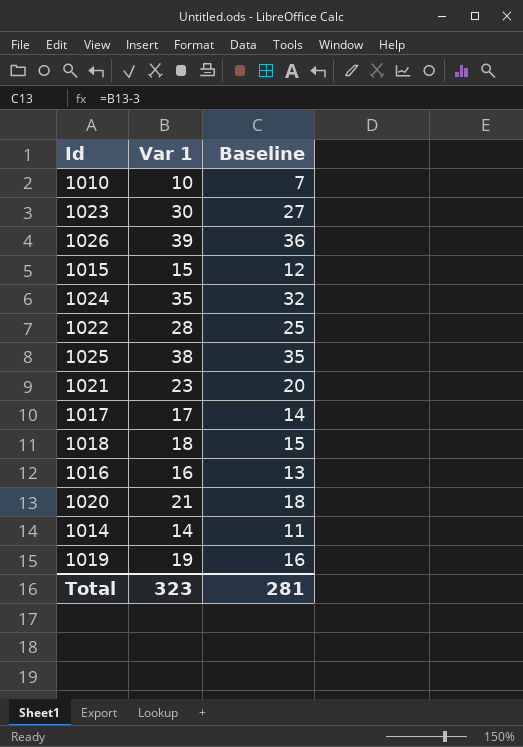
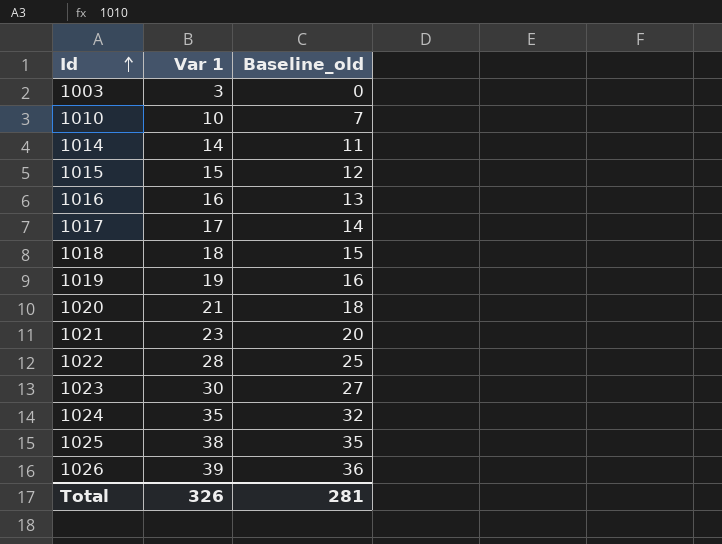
row order: none -> Id ascending
column name: Baseline -> Baseline_old
row 1003: none -> 3 | 0
Total | Var 1: 323 -> 326

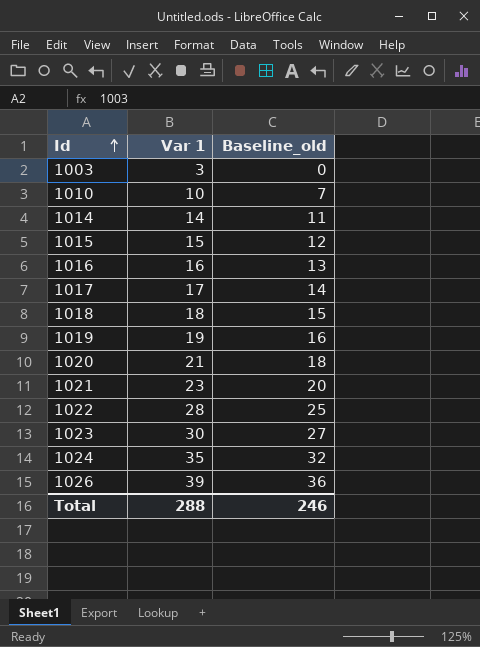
row 1025: 38 | 35 -> none
Total | Var 1: 326 -> 288
Total | Baseline_old: 281 -> 246

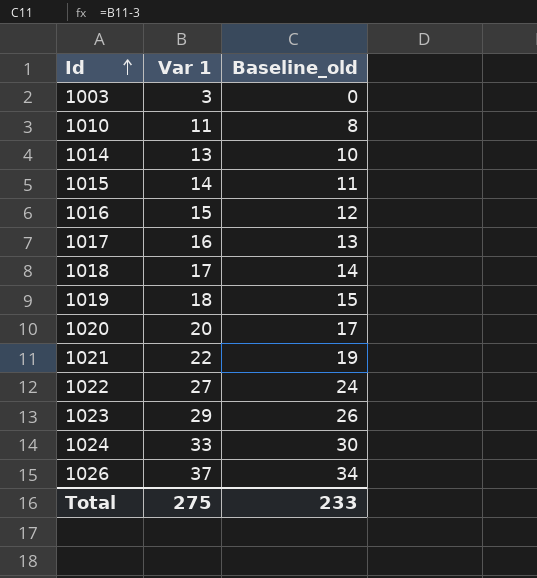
1010 | Var 1: 10 -> 11
1010 | Baseline_old: 7 -> 8
1014 | Var 1: 14 -> 13
1014 | Baseline_old: 11 -> 10
1015 | Var 1: 15 -> 14
1015 | Baseline_old: 12 -> 11
1016 | Var 1: 16 -> 15
1016 | Baseline_old: 13 -> 12
1017 | Var 1: 17 -> 16
1017 | Baseline_old: 14 -> 13
1018 | Var 1: 18 -> 17
1018 | Baseline_old: 15 -> 14
1019 | Var 1: 19 -> 18
1019 | Baseline_old: 16 -> 15
1020 | Var 1: 21 -> 20
1020 | Baseline_old: 18 -> 17
1021 | Var 1: 23 -> 22
1021 | Baseline_old: 20 -> 19
1022 | Var 1: 28 -> 27
1022 | Baseline_old: 25 -> 24
1023 | Var 1: 30 -> 29
1023 | Baseline_old: 27 -> 26
1024 | Var 1: 35 -> 33
1024 | Baseline_old: 32 -> 30
1026 | Var 1: 39 -> 37
1026 | Baseline_old: 36 -> 34
Total | Var 1: 288 -> 275
Total | Baseline_old: 246 -> 233

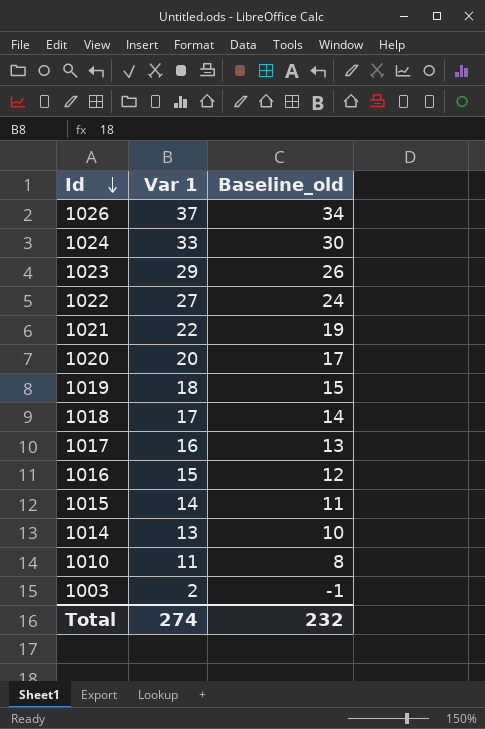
row order: Id ascending -> Id descending
1003 | Var 1: 3 -> 2
1003 | Baseline_old: 0 -> -1
Total | Var 1: 275 -> 274
Total | Baseline_old: 233 -> 232

